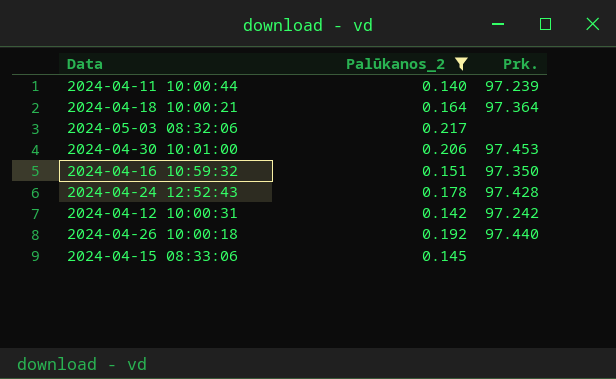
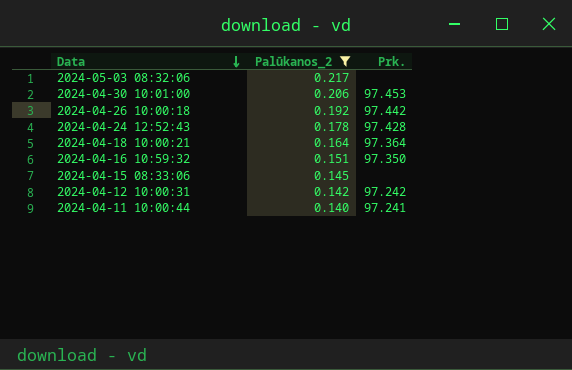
row order: none -> Data descending
2024-04-26 10:00:18 | Prk.: 97.440 -> 97.442
2024-04-11 10:00:44 | Prk.: 97.239 -> 97.241

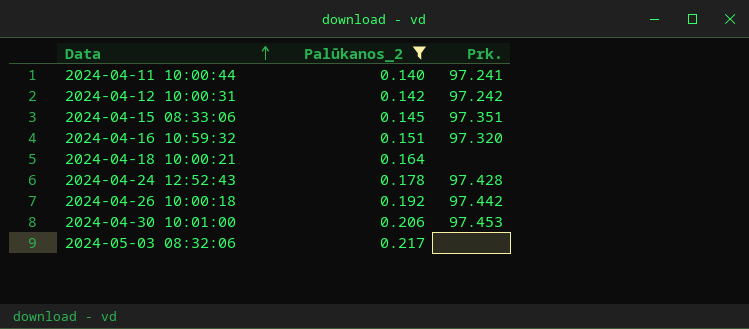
row order: Data descending -> Data ascending
2024-04-15 08:33:06 | Prk.: none -> 97.351
2024-04-16 10:59:32 | Prk.: 97.350 -> 97.320
2024-04-18 10:00:21 | Prk.: 97.364 -> none

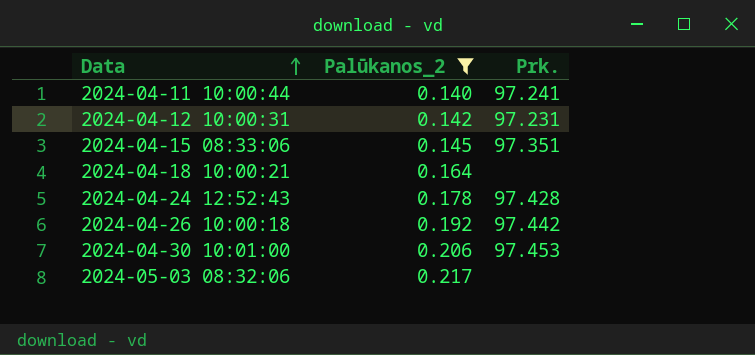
row 2024-04-16 10:59:32: 0.151 | 97.320 -> none
2024-04-12 10:00:31 | Prk.: 97.242 -> 97.231

